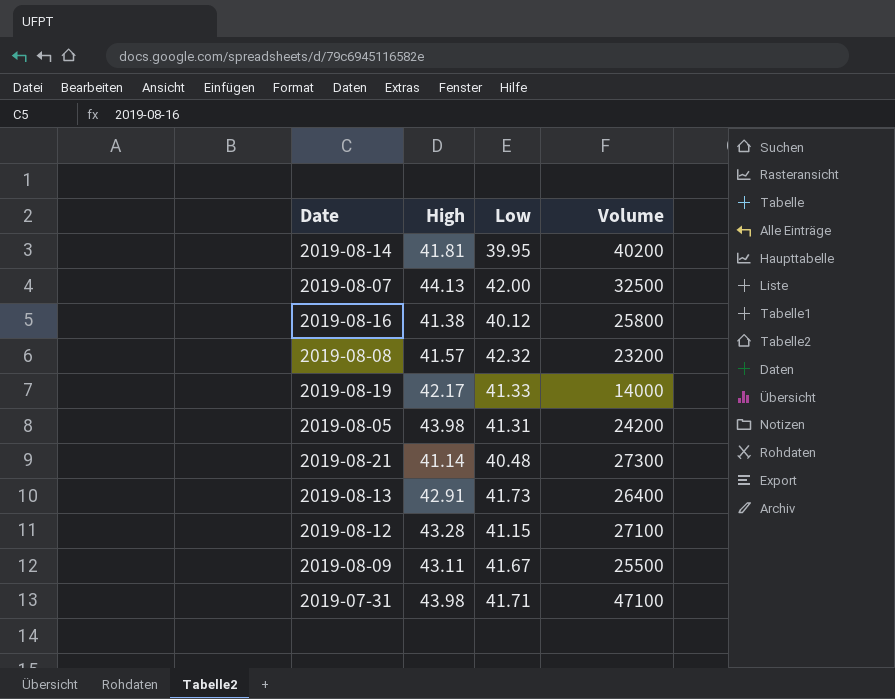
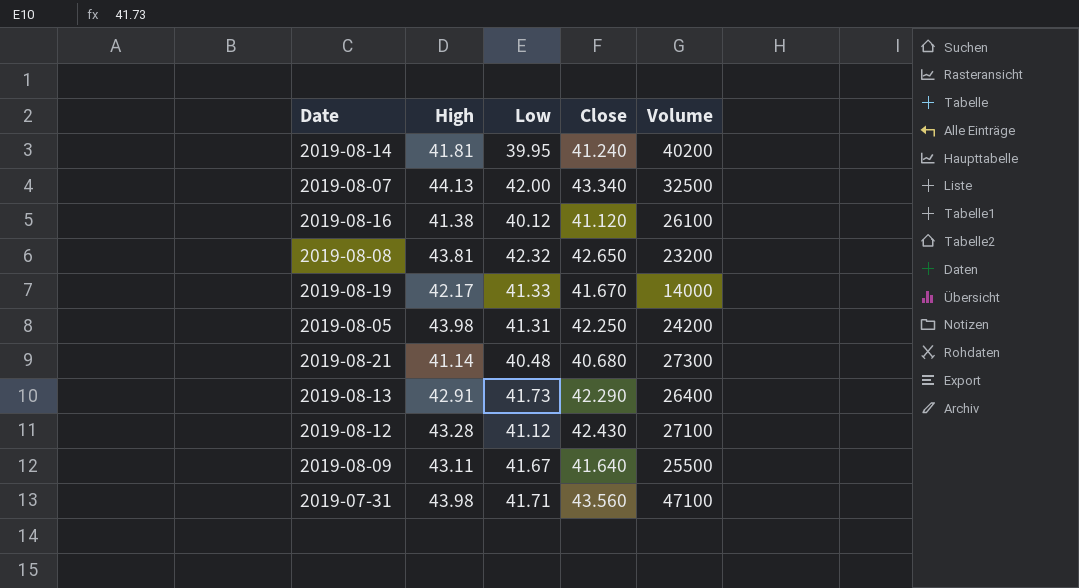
column Close | position: none -> 4
2019-08-16 | Volume: 25800 -> 26100
2019-08-08 | High: 41.57 -> 43.81
2019-08-12 | Low: 41.15 -> 41.12

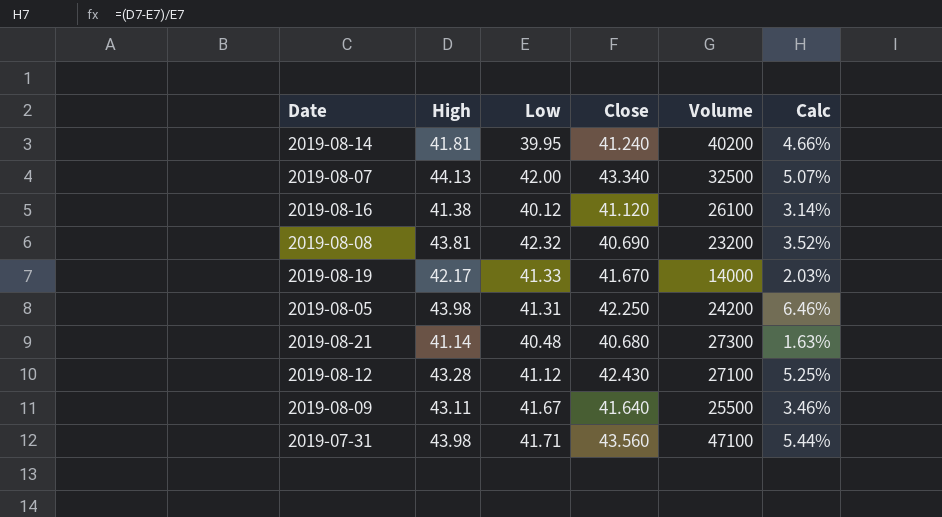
column Calc | formula: none -> ([High] - [Low]) / [Low]
row 2019-08-13: 42.91 | 41.73 | 42.290 | 26400 -> none
2019-08-08 | Close: 42.650 -> 40.690

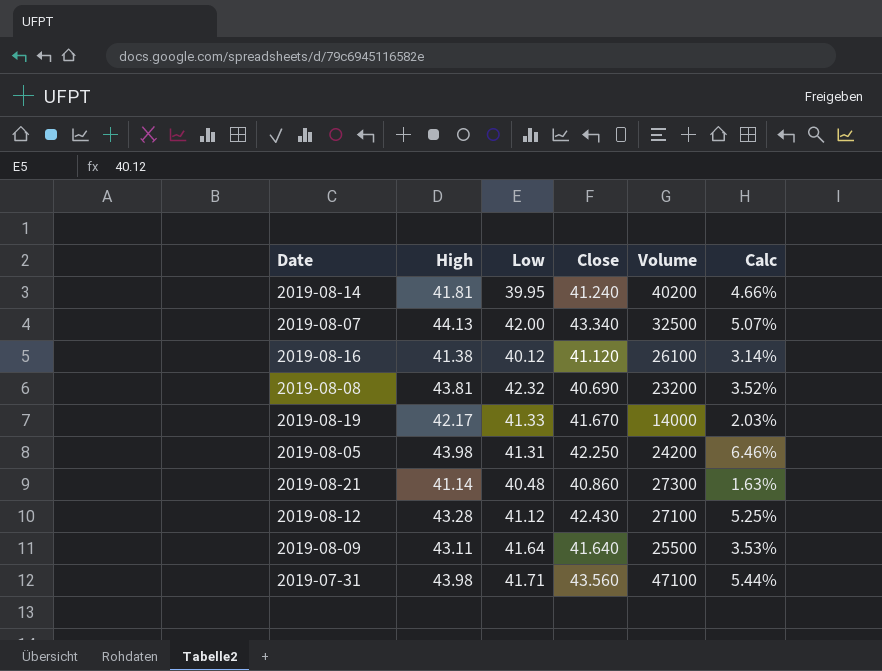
2019-08-21 | Close: 40.680 -> 40.860
2019-08-09 | Low: 41.67 -> 41.64
2019-08-09 | Calc: 3.46% -> 3.53%

